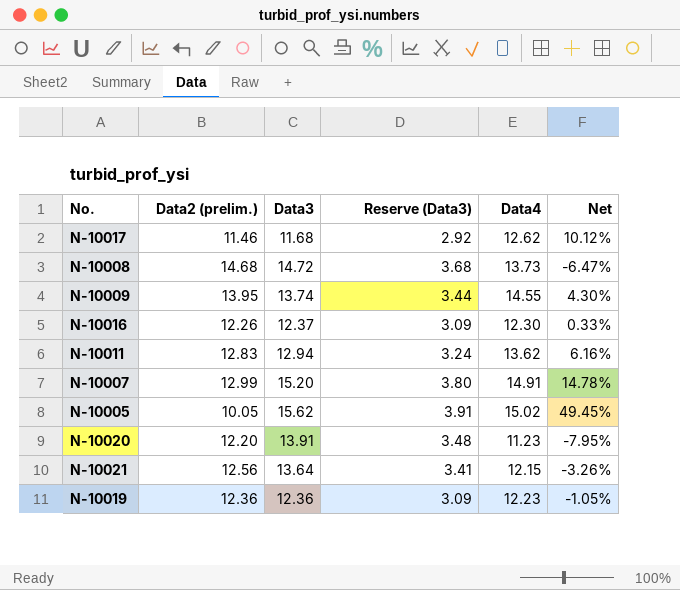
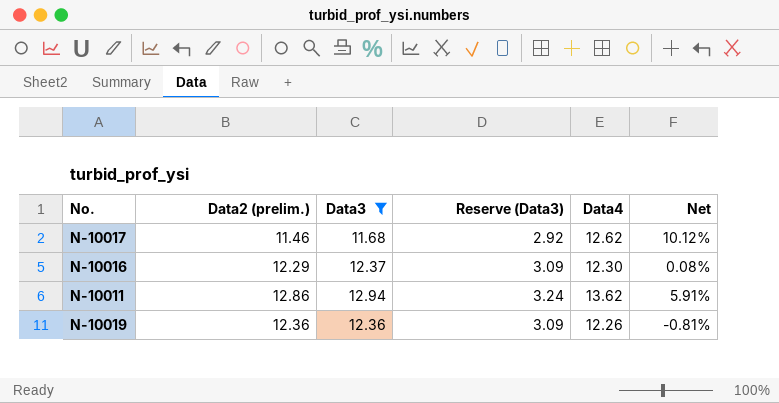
filter: none -> Data3 <= 12.94
N-10016 | Data2 (prelim.): 12.26 -> 12.29
N-10016 | Net: 0.33% -> 0.08%
N-10011 | Data2 (prelim.): 12.83 -> 12.86
N-10011 | Net: 6.16% -> 5.91%
N-10019 | Data4: 12.23 -> 12.26
N-10019 | Net: -1.05% -> -0.81%

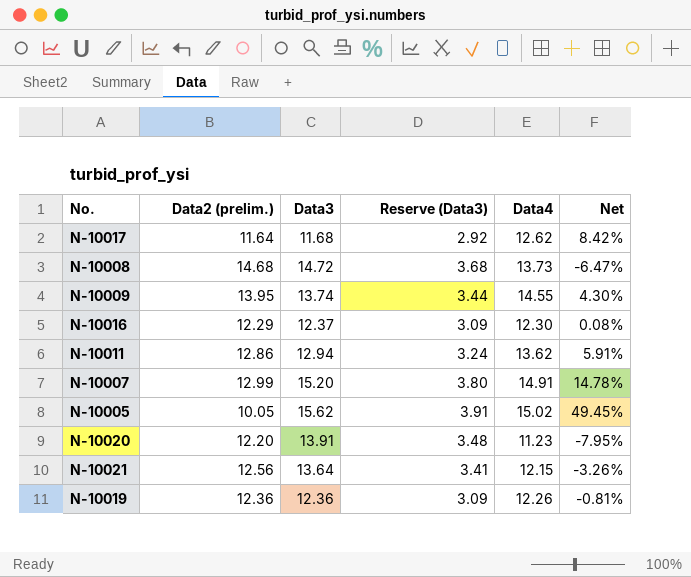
filter: Data3 <= 12.94 -> none
N-10017 | Data2 (prelim.): 11.46 -> 11.64
N-10017 | Net: 10.12% -> 8.42%

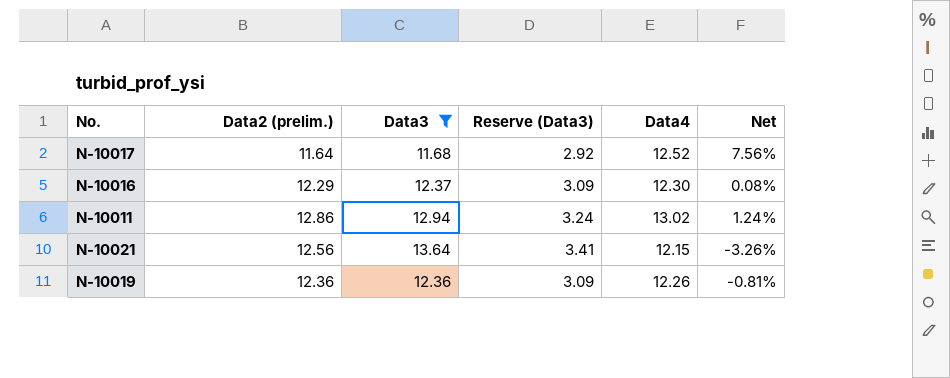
filter: none -> Data3 <= 13.64
N-10017 | Data4: 12.62 -> 12.52
N-10017 | Net: 8.42% -> 7.56%
N-10011 | Data4: 13.62 -> 13.02
N-10011 | Net: 5.91% -> 1.24%

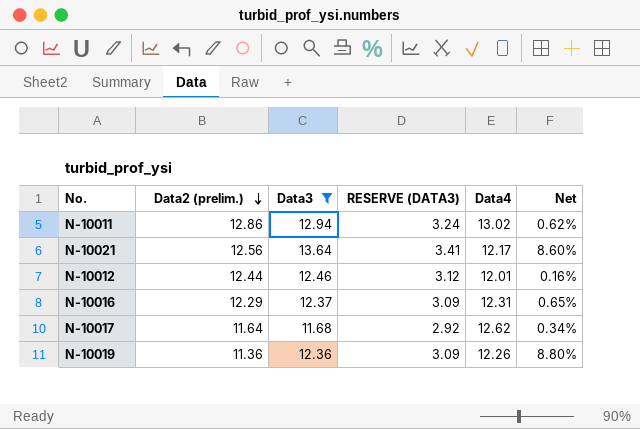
row order: none -> Data2 (prelim.) descending
column name: Reserve (Data3) -> RESERVE (DATA3)
column Net | formula: ([Data4] - [Data2 (prelim.)]) / [Data2 (prelim.)] -> ([Data3] - [Data2 (prelim.)]) / [Data2 (prelim.)]
N-10021 | Data4: 12.15 -> 12.17
row N-10012: none -> 12.44 | 12.46 | 3.12 | 12.01 | 0.16%
N-10016 | Data4: 12.30 -> 12.31
N-10017 | Data4: 12.52 -> 12.62
N-10019 | Data2 (prelim.): 12.36 -> 11.36

